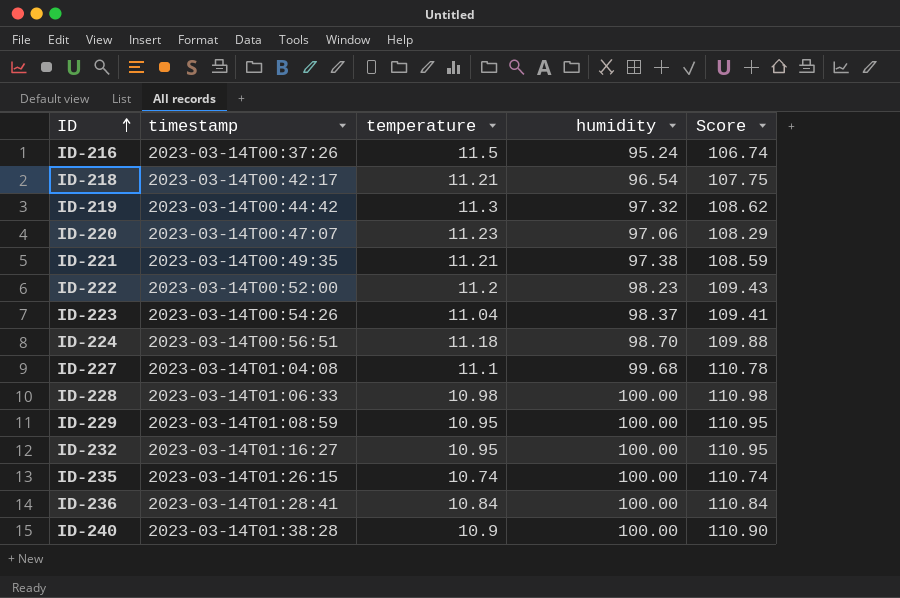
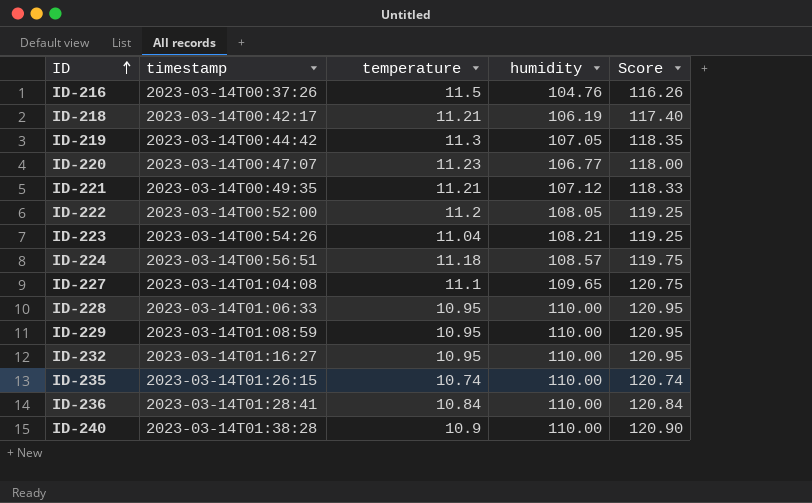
ID-216 | humidity: 95.24 -> 104.76
ID-216 | Score: 106.74 -> 116.26
ID-218 | humidity: 96.54 -> 106.19
ID-218 | Score: 107.75 -> 117.40
ID-219 | humidity: 97.32 -> 107.05
ID-219 | Score: 108.62 -> 118.35
ID-220 | humidity: 97.06 -> 106.77
ID-220 | Score: 108.29 -> 118.00
ID-221 | humidity: 97.38 -> 107.12
ID-221 | Score: 108.59 -> 118.33
ID-222 | humidity: 98.23 -> 108.05
ID-222 | Score: 109.43 -> 119.25
ID-223 | humidity: 98.37 -> 108.21
ID-223 | Score: 109.41 -> 119.25
ID-224 | humidity: 98.70 -> 108.57
ID-224 | Score: 109.88 -> 119.75
ID-227 | humidity: 99.68 -> 109.65
ID-227 | Score: 110.78 -> 120.75
ID-228 | temperature: 10.98 -> 10.95
ID-228 | humidity: 100.00 -> 110.00
ID-228 | Score: 110.98 -> 120.95
ID-229 | humidity: 100.00 -> 110.00
ID-229 | Score: 110.95 -> 120.95
ID-232 | humidity: 100.00 -> 110.00
ID-232 | Score: 110.95 -> 120.95
ID-235 | humidity: 100.00 -> 110.00
ID-235 | Score: 110.74 -> 120.74
ID-236 | humidity: 100.00 -> 110.00
ID-236 | Score: 110.84 -> 120.84
ID-240 | humidity: 100.00 -> 110.00
ID-240 | Score: 110.90 -> 120.90

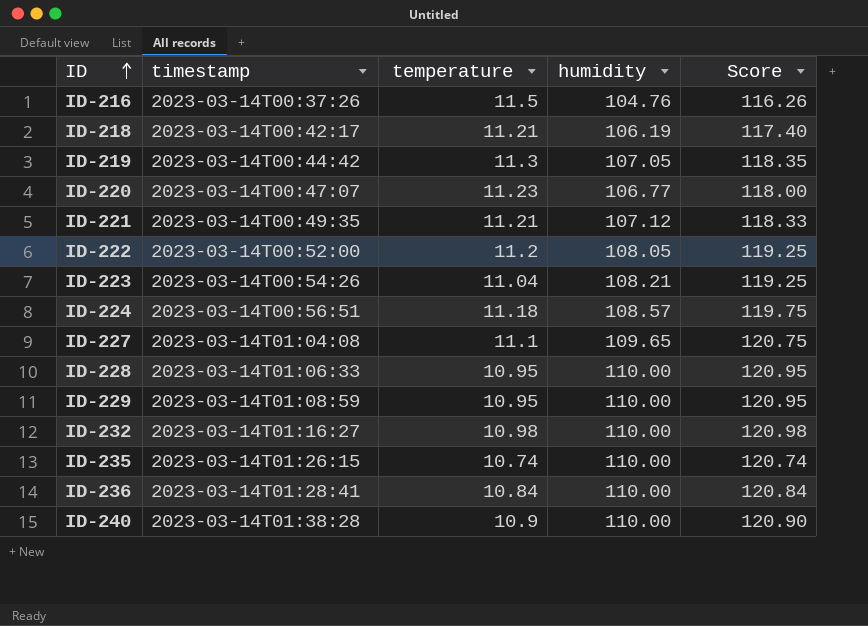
ID-232 | temperature: 10.95 -> 10.98
ID-232 | Score: 120.95 -> 120.98

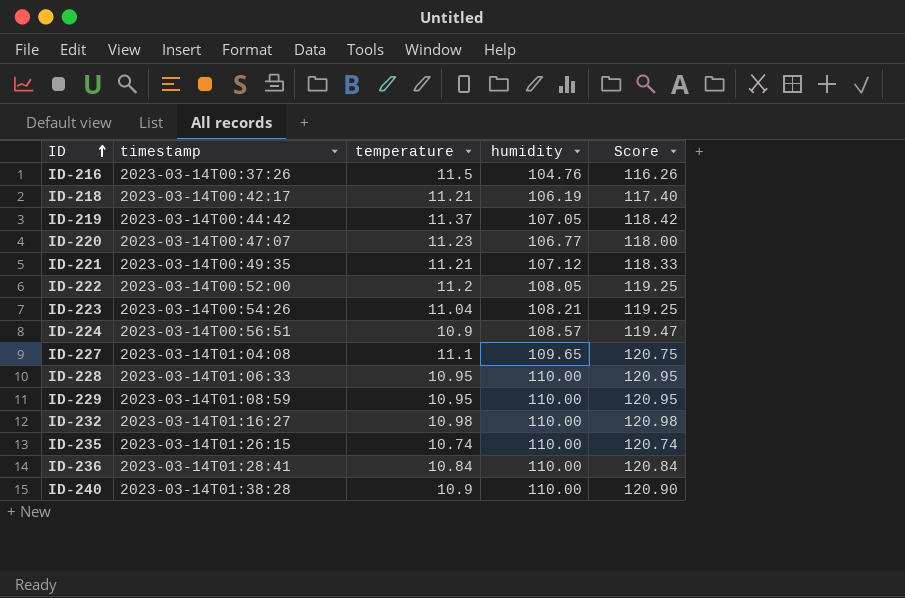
ID-219 | temperature: 11.3 -> 11.37
ID-219 | Score: 118.35 -> 118.42
ID-224 | temperature: 11.18 -> 10.9
ID-224 | Score: 119.75 -> 119.47

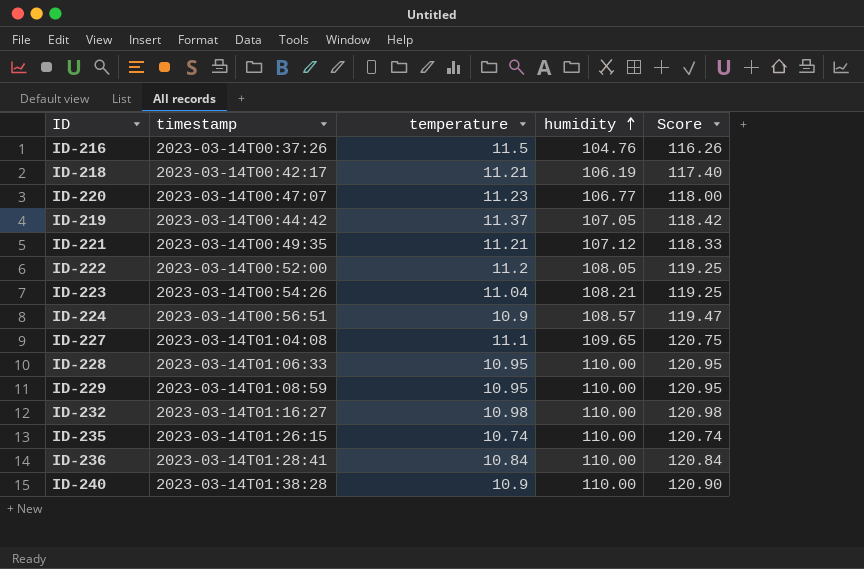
row order: ID ascending -> humidity ascending

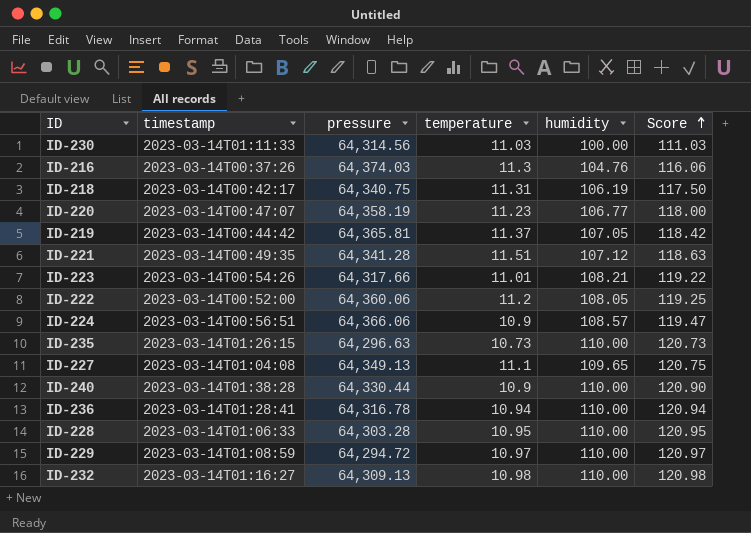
row order: humidity ascending -> Score ascending
column pressure | position: none -> 3
row ID-230: none -> 2023-03-14T01:11:33 | 64,314.56 | 11.03 | 100.00 | 111.03
ID-216 | temperature: 11.5 -> 11.3
ID-216 | Score: 116.26 -> 116.06
ID-218 | temperature: 11.21 -> 11.31
ID-218 | Score: 117.40 -> 117.50
ID-221 | temperature: 11.21 -> 11.51
ID-221 | Score: 118.33 -> 118.63
ID-223 | temperature: 11.04 -> 11.01
ID-223 | Score: 119.25 -> 119.22
ID-235 | temperature: 10.74 -> 10.73
ID-235 | Score: 120.74 -> 120.73
ID-236 | temperature: 10.84 -> 10.94
ID-236 | Score: 120.84 -> 120.94
ID-229 | temperature: 10.95 -> 10.97
ID-229 | Score: 120.95 -> 120.97

